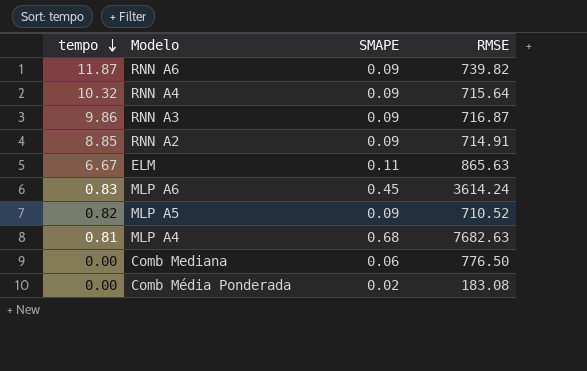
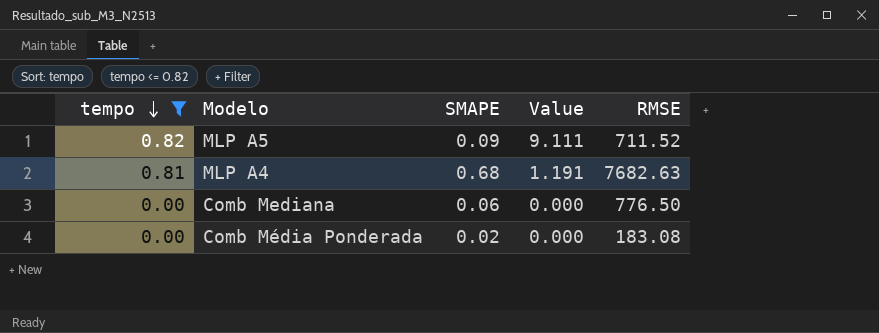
filter: none -> tempo <= 0.82
column Value | formula: none -> [tempo] / [SMAPE]
MLP A5 | RMSE: 710.52 -> 711.52

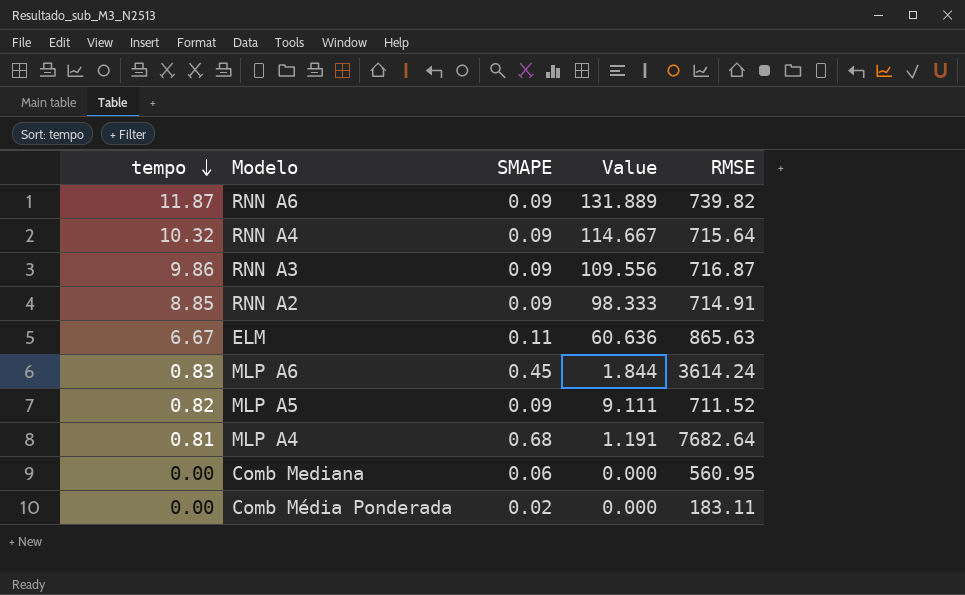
filter: tempo <= 0.82 -> none
MLP A4 | RMSE: 7682.63 -> 7682.64
Comb Mediana | RMSE: 776.50 -> 560.95
Comb Média Ponderada | RMSE: 183.08 -> 183.11

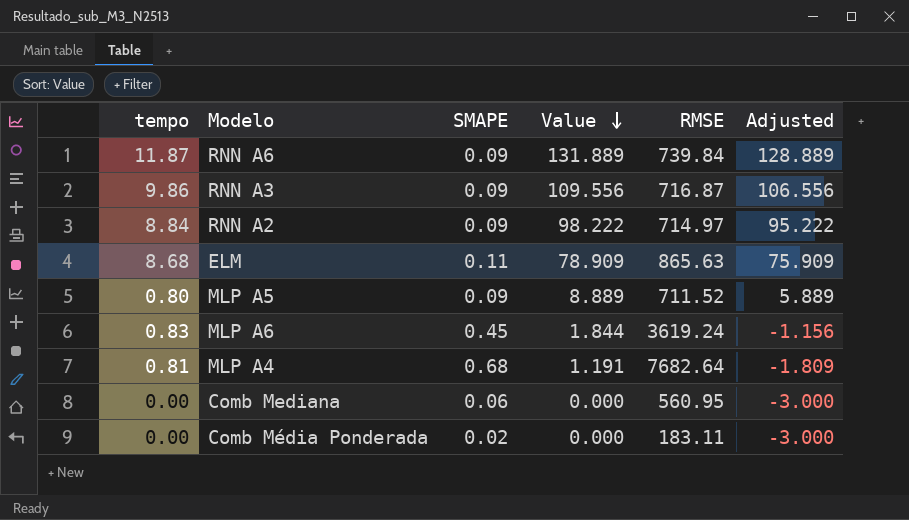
row order: tempo descending -> Value descending
column Adjusted | formula: none -> [Value] - 3
row RNN A4: 10.32 | 0.09 | 114.667 | 715.64 -> none
RNN A6 | RMSE: 739.82 -> 739.84
RNN A2 | tempo: 8.85 -> 8.84
RNN A2 | Value: 98.333 -> 98.222
RNN A2 | RMSE: 714.91 -> 714.97
ELM | tempo: 6.67 -> 8.68
ELM | Value: 60.636 -> 78.909
MLP A5 | tempo: 0.82 -> 0.80
MLP A5 | Value: 9.111 -> 8.889
MLP A6 | RMSE: 3614.24 -> 3619.24

